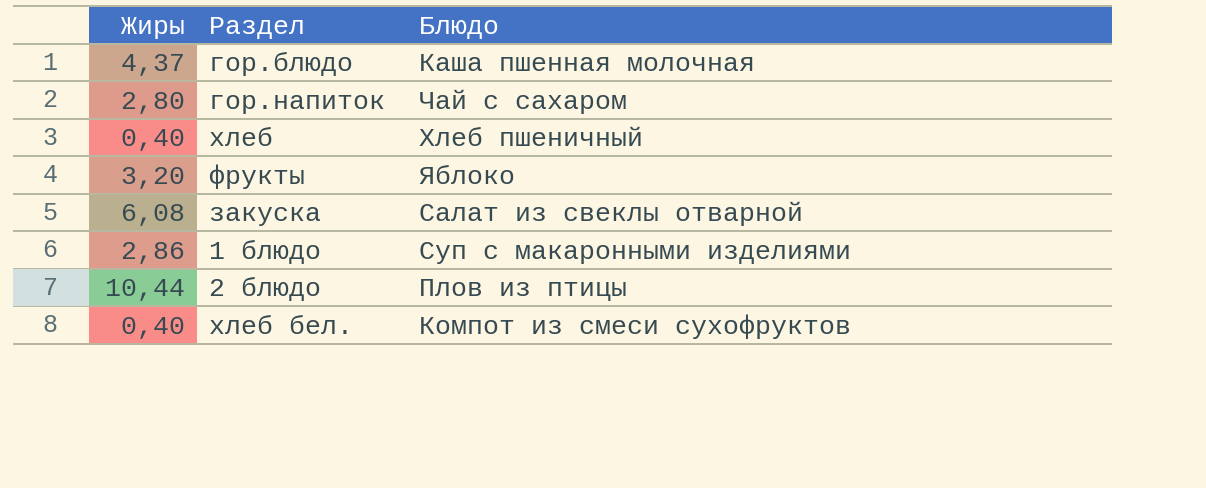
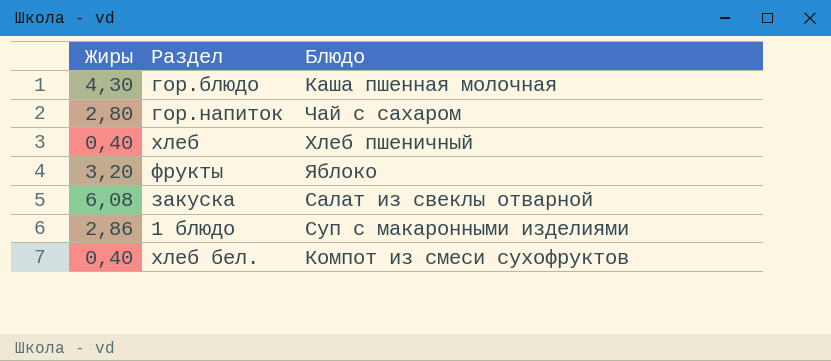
row 2 блюдо: 10,44 | Плов из птицы -> none
гор.блюдо | Жиры: 4,37 -> 4,30

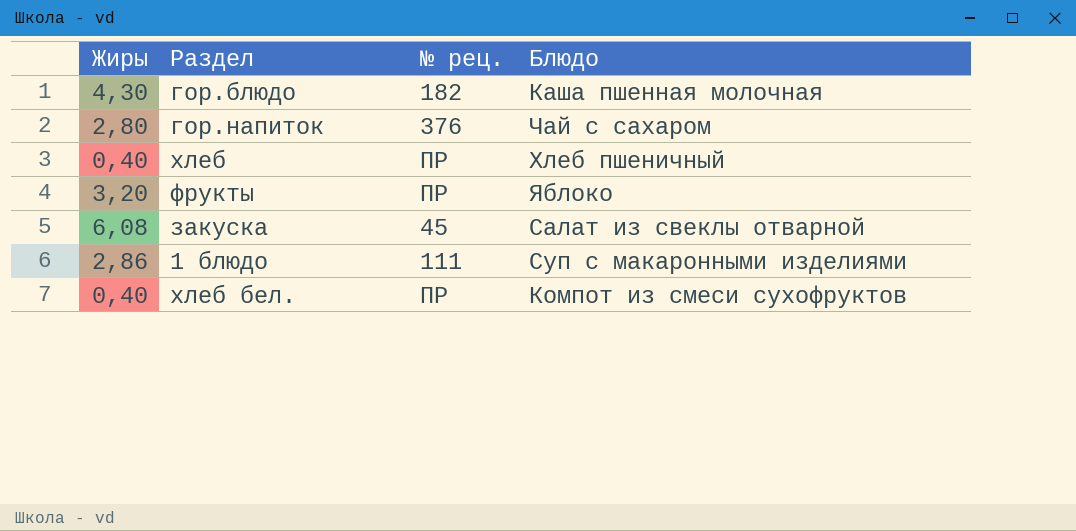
column № рец. | position: none -> 3

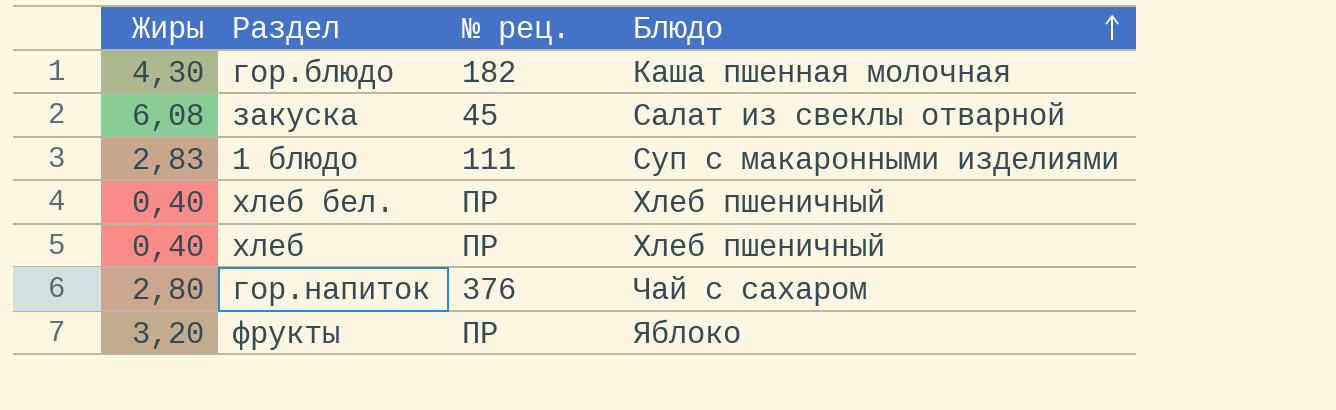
row order: none -> Блюдо ascending
1 блюдо | Жиры: 2,86 -> 2,83
хлеб бел. | Блюдо: Компот из смеси сухофруктов -> Хлеб пшеничный

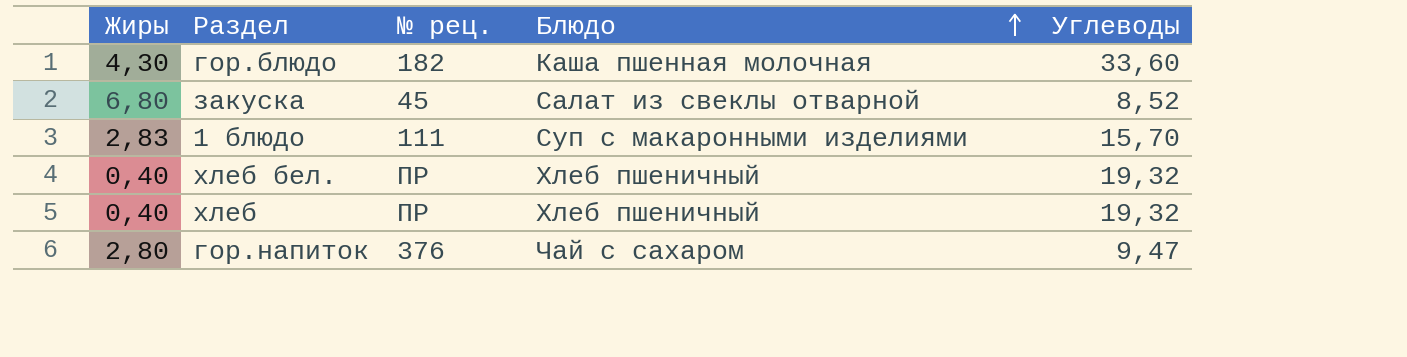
column Углеводы | position: none -> 5
row фрукты: 3,20 | ПР | Яблоко -> none
закуска | Жиры: 6,08 -> 6,80

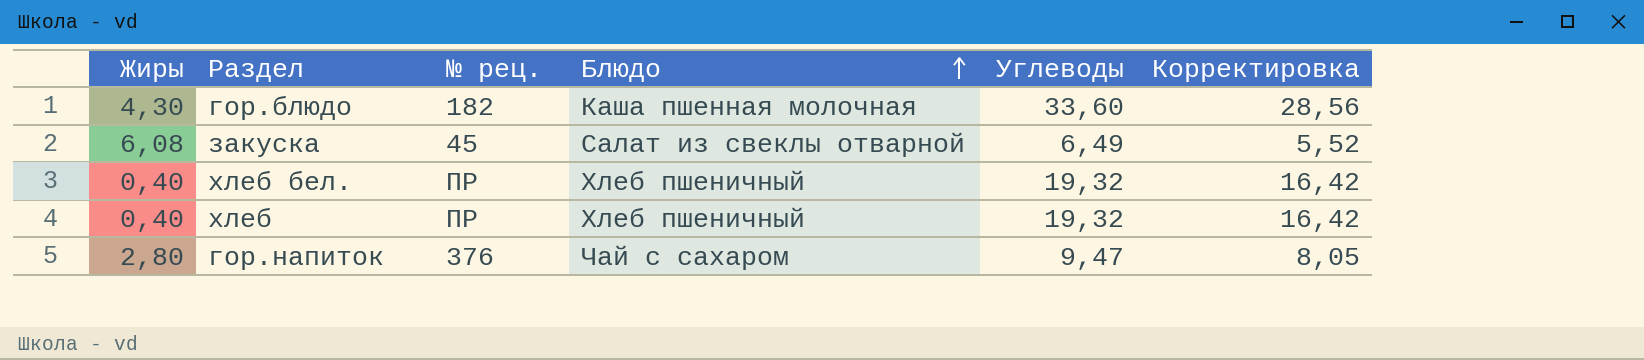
column Корректировка | formula: none -> [Углеводы] * 0,85
row 1 блюдо: 2,83 | 111 | Суп с макаронными изделиями | 15,70 -> none
закуска | Жиры: 6,80 -> 6,08
закуска | Углеводы: 8,52 -> 6,49

